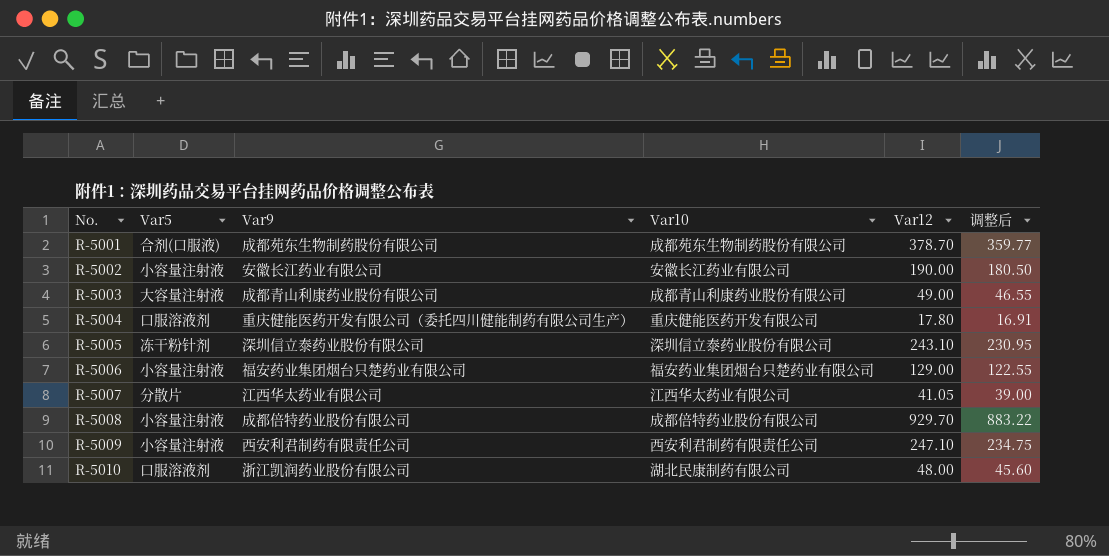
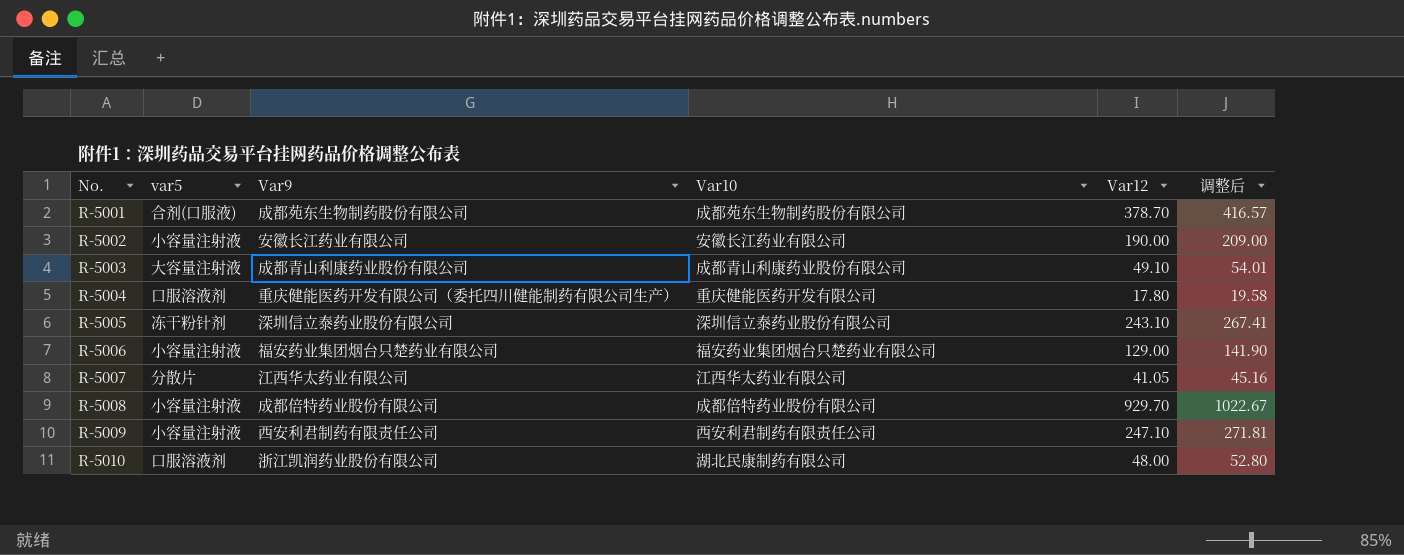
column name: Var5 -> var5
column 调整后 | formula: [Var12] * 0.95 -> [Var12] * 1.1
R-5003 | Var12: 49.00 -> 49.10

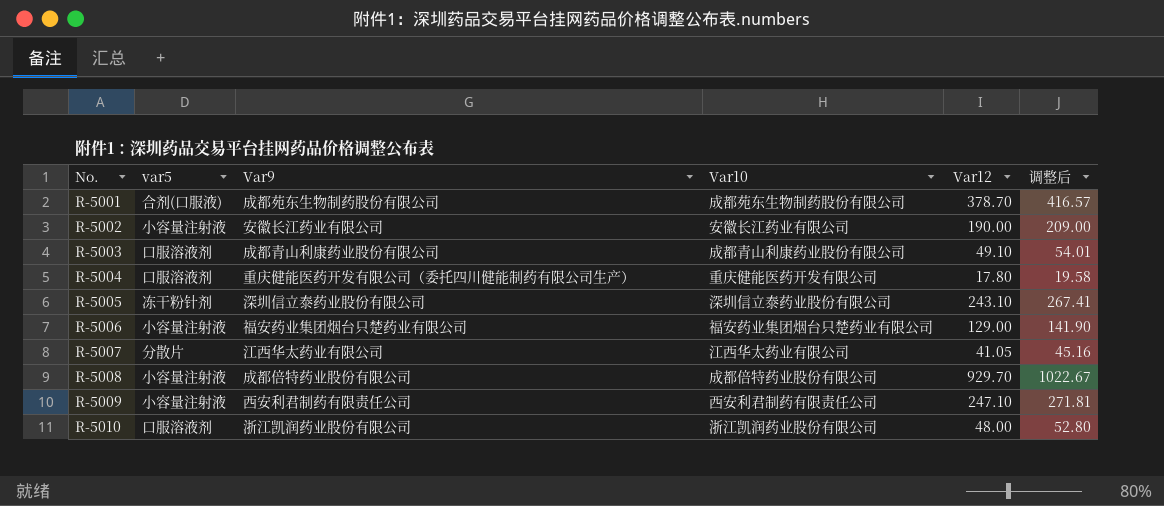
R-5003 | var5: 大容量注射液 -> 口服溶液剂
R-5010 | Var10: 湖北民康制药有限公司 -> 浙江凯润药业股份有限公司

